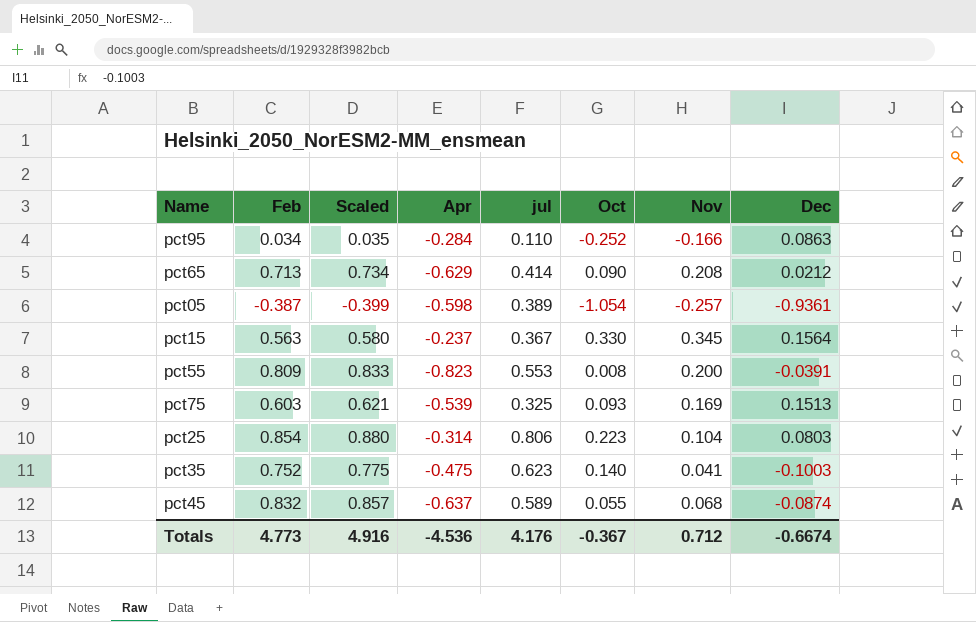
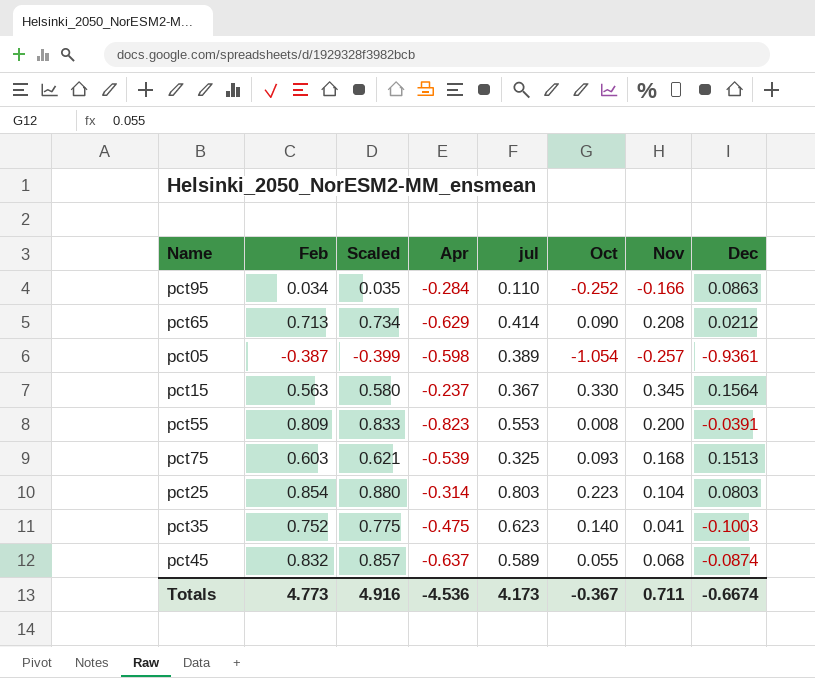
pct75 | Nov: 0.169 -> 0.168
pct25 | jul: 0.806 -> 0.803
Totals | jul: 4.176 -> 4.173
Totals | Nov: 0.712 -> 0.711

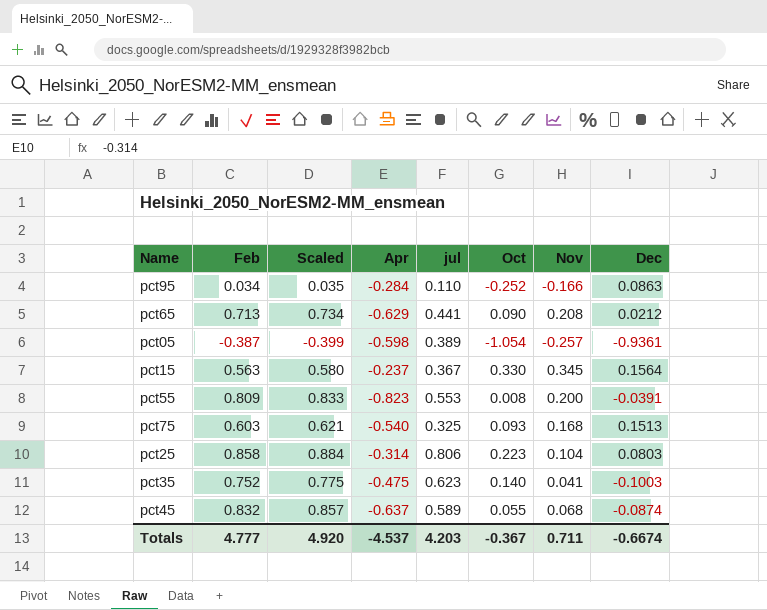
pct65 | jul: 0.414 -> 0.441
pct75 | Apr: -0.539 -> -0.540
pct25 | Feb: 0.854 -> 0.858
pct25 | Scaled: 0.880 -> 0.884
pct25 | jul: 0.803 -> 0.806
Totals | Feb: 4.773 -> 4.777
Totals | Scaled: 4.916 -> 4.920
Totals | Apr: -4.536 -> -4.537
Totals | jul: 4.173 -> 4.203

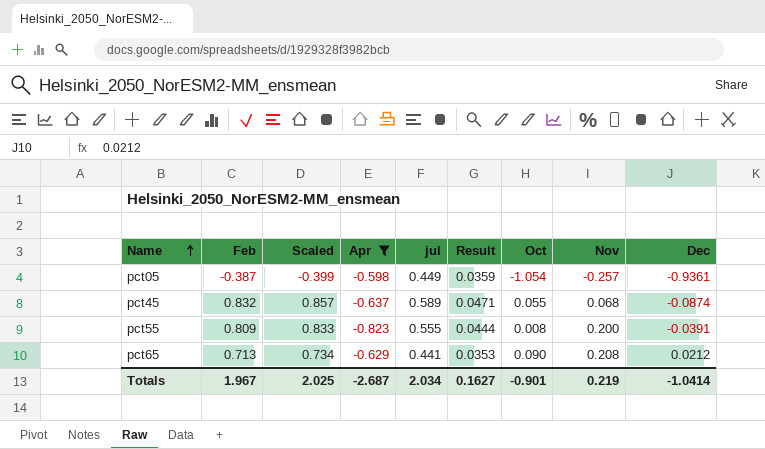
filter: none -> Apr <= -0.598
row order: none -> Name ascending
column Result | formula: none -> [jul] * 0.08
pct05 | jul: 0.389 -> 0.449
pct55 | jul: 0.553 -> 0.555
Totals | Feb: 4.777 -> 1.967
Totals | Scaled: 4.920 -> 2.025
Totals | Apr: -4.537 -> -2.687
Totals | jul: 4.203 -> 2.034
Totals | Oct: -0.367 -> -0.901
Totals | Nov: 0.711 -> 0.219
Totals | Dec: -0.6674 -> -1.0414

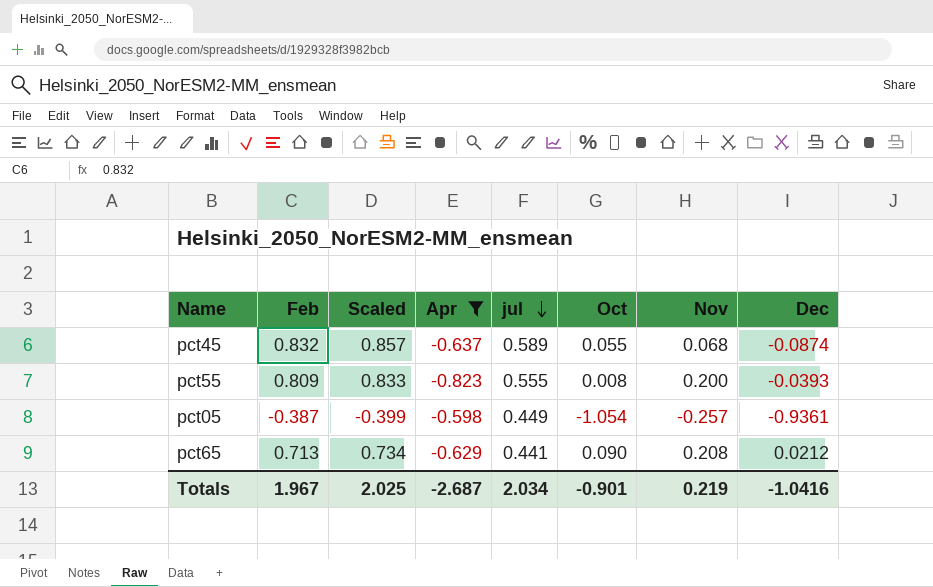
row order: Name ascending -> jul descending
column Result | formula: [jul] * 0.08 -> none
pct55 | Dec: -0.0391 -> -0.0393
Totals | Dec: -1.0414 -> -1.0416

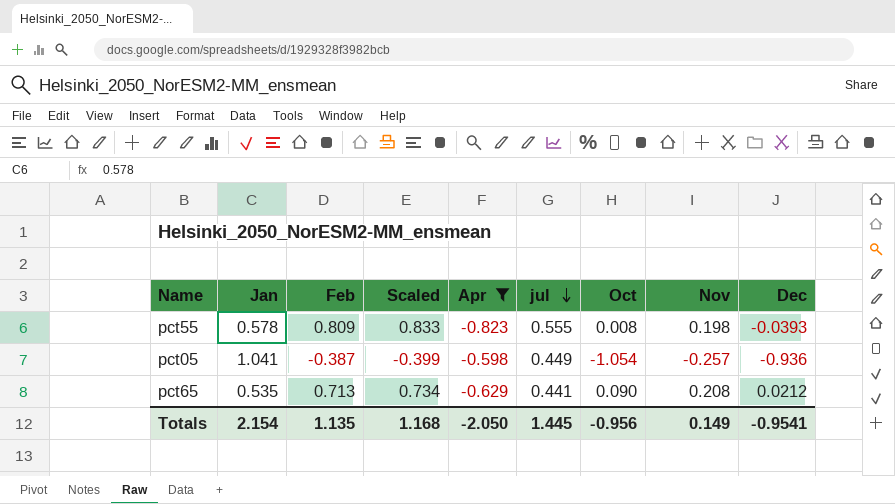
column Jan | position: none -> 2
row pct45: 0.832 | 0.857 | -0.637 | 0.589 | 0.055 | 0.068 | -0.0874 -> none
pct55 | Nov: 0.200 -> 0.198
pct05 | Dec: -0.9361 -> -0.936
Totals | Feb: 1.967 -> 1.135
Totals | Scaled: 2.025 -> 1.168
Totals | Apr: -2.687 -> -2.050
Totals | jul: 2.034 -> 1.445
Totals | Oct: -0.901 -> -0.956
Totals | Nov: 0.219 -> 0.149
Totals | Dec: -1.0416 -> -0.9541

